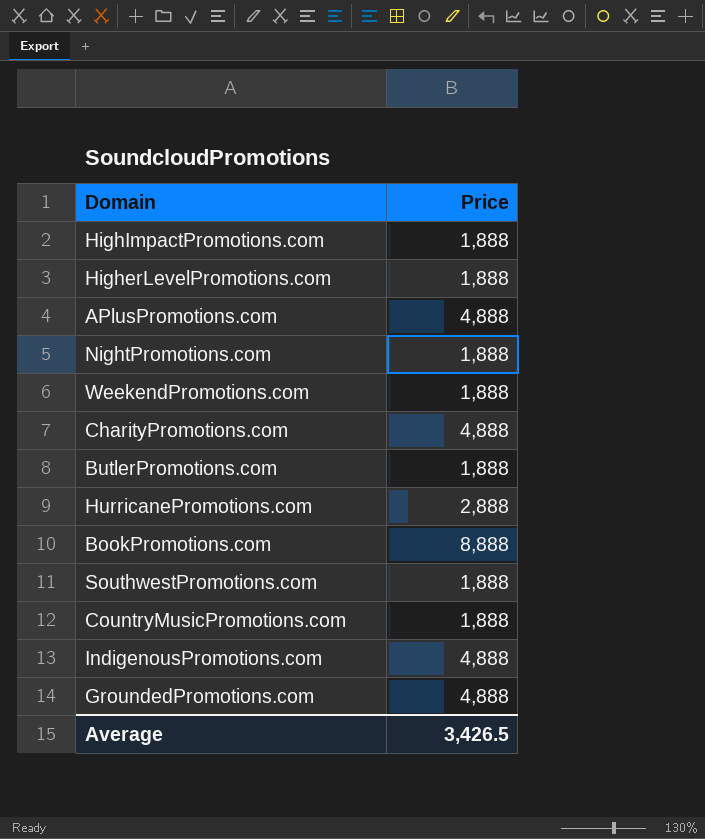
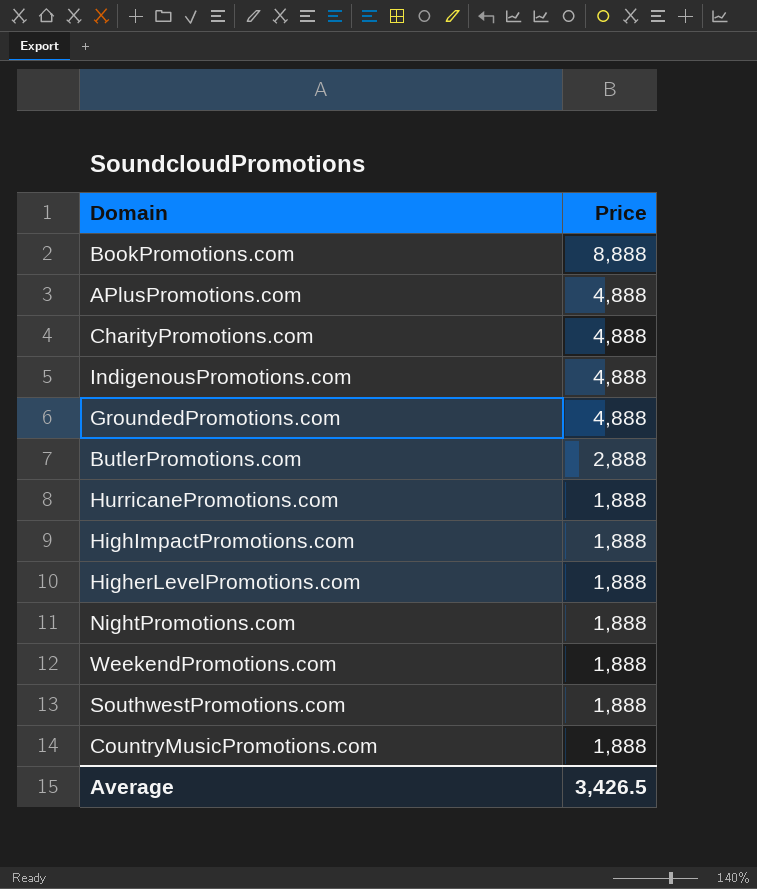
row order: none -> Price descending
ButlerPromotions.com | Price: 1,888 -> 2,888
HurricanePromotions.com | Price: 2,888 -> 1,888

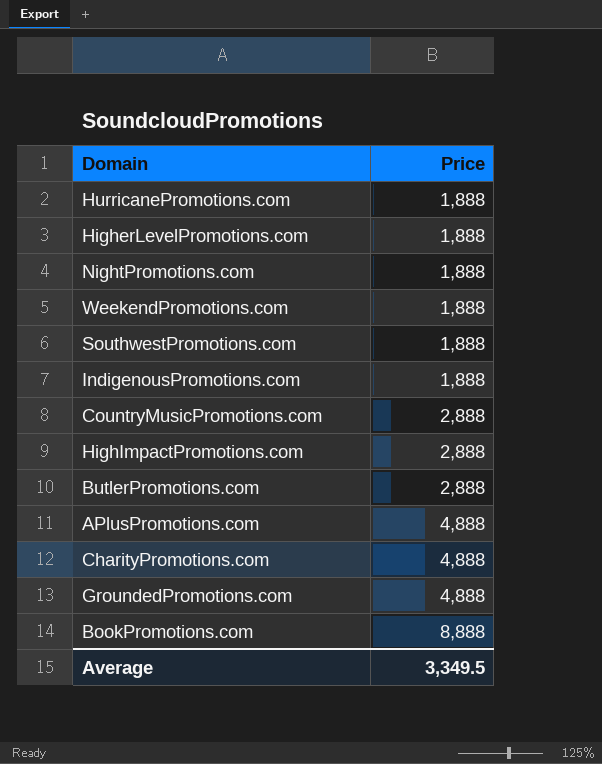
row order: Price descending -> Price ascending
IndigenousPromotions.com | Price: 4,888 -> 1,888
CountryMusicPromotions.com | Price: 1,888 -> 2,888
HighImpactPromotions.com | Price: 1,888 -> 2,888
Average | Price: 3,426.5 -> 3,349.5

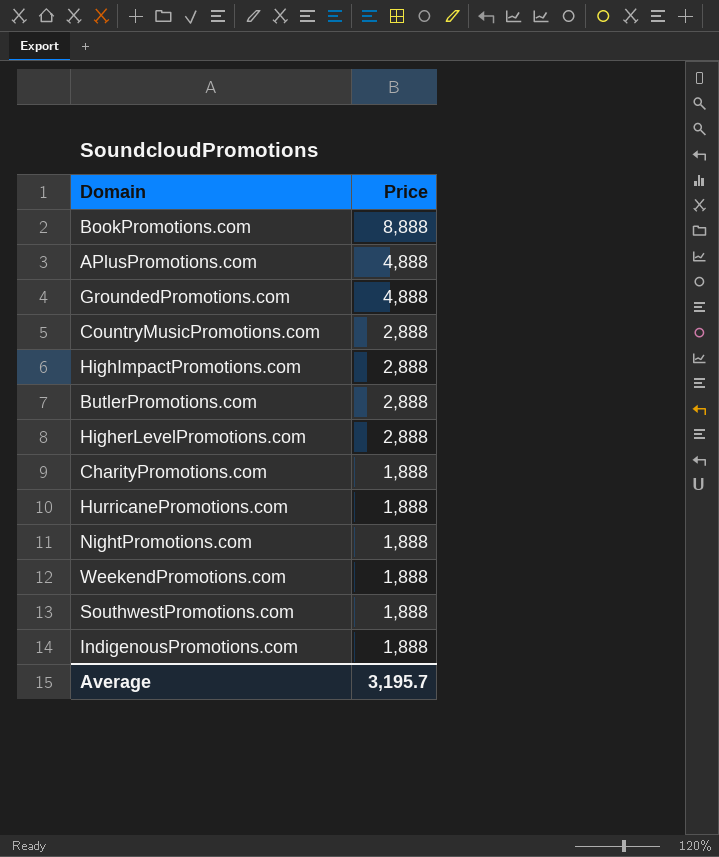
row order: Price ascending -> Price descending
HigherLevelPromotions.com | Price: 1,888 -> 2,888
CharityPromotions.com | Price: 4,888 -> 1,888
Average | Price: 3,349.5 -> 3,195.7

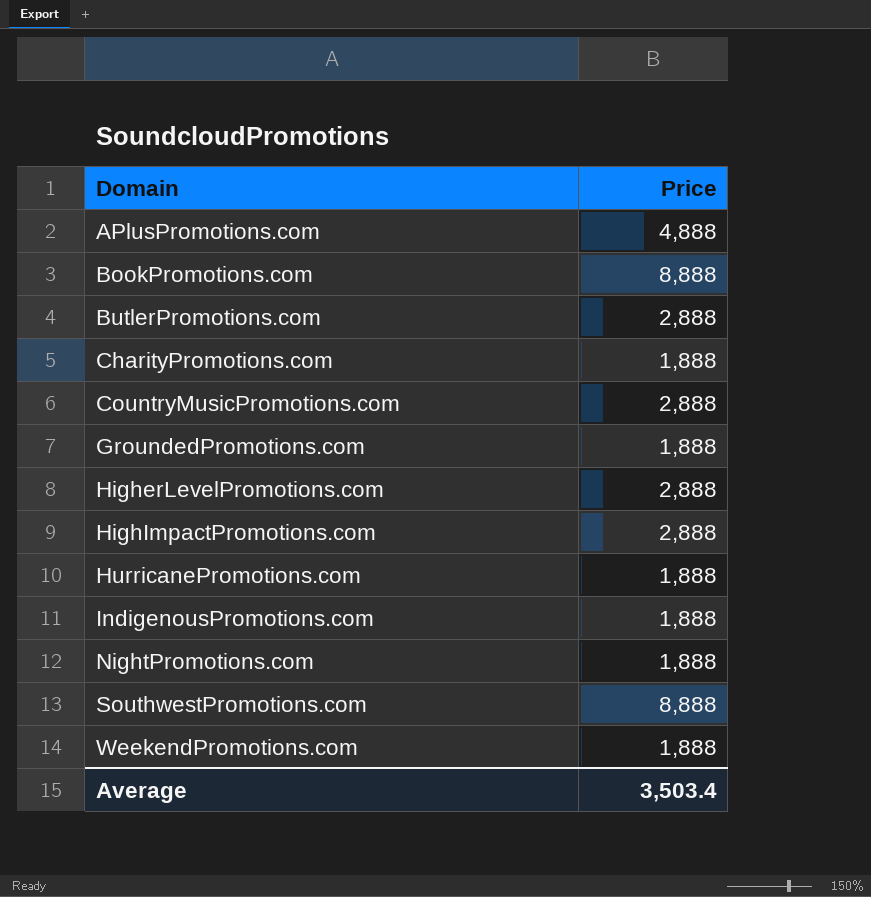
row order: Price descending -> Domain ascending
GroundedPromotions.com | Price: 4,888 -> 1,888
SouthwestPromotions.com | Price: 1,888 -> 8,888
Average | Price: 3,195.7 -> 3,503.4

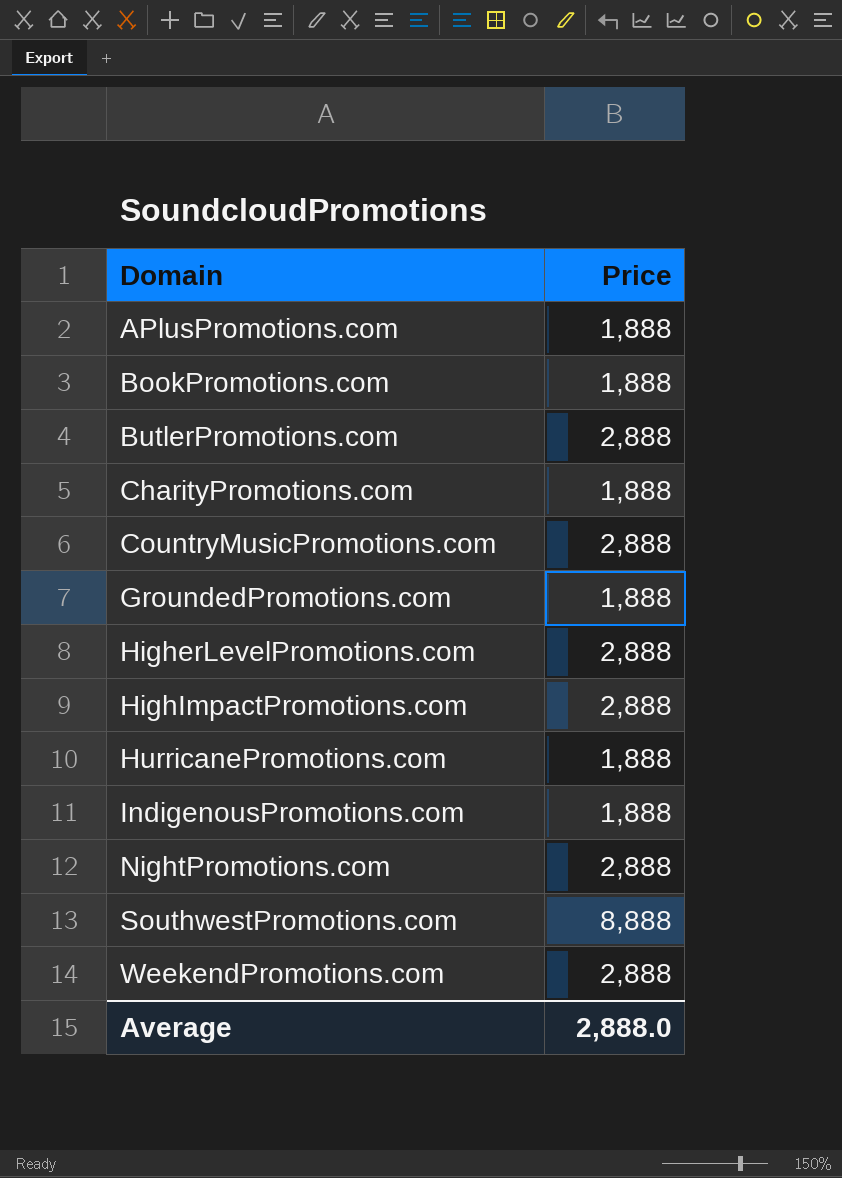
APlusPromotions.com | Price: 4,888 -> 1,888
BookPromotions.com | Price: 8,888 -> 1,888
NightPromotions.com | Price: 1,888 -> 2,888
WeekendPromotions.com | Price: 1,888 -> 2,888
Average | Price: 3,503.4 -> 2,888.0

